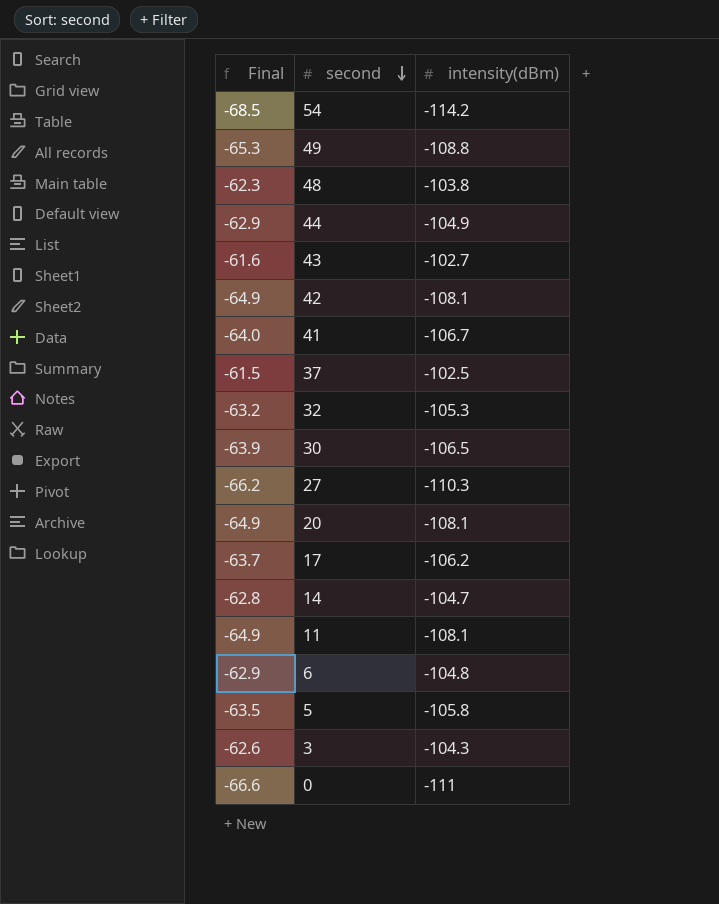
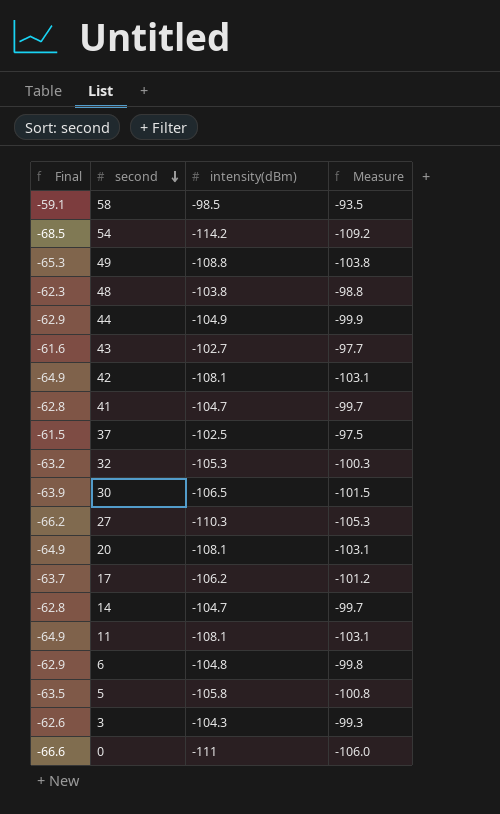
column Measure | formula: none -> [intensity(dBm)] + 5
row 58: none -> -59.1 | -98.5 | -93.5
41 | Final: -64.0 -> -62.8
41 | intensity(dBm): -106.7 -> -104.7

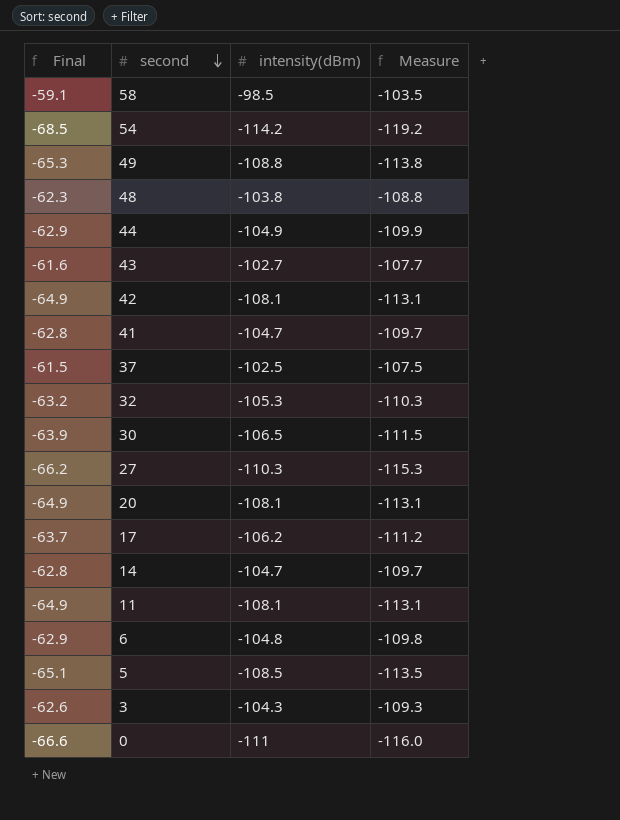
column Measure | formula: [intensity(dBm)] + 5 -> [intensity(dBm)] - 5
5 | Final: -63.5 -> -65.1
5 | intensity(dBm): -105.8 -> -108.5

